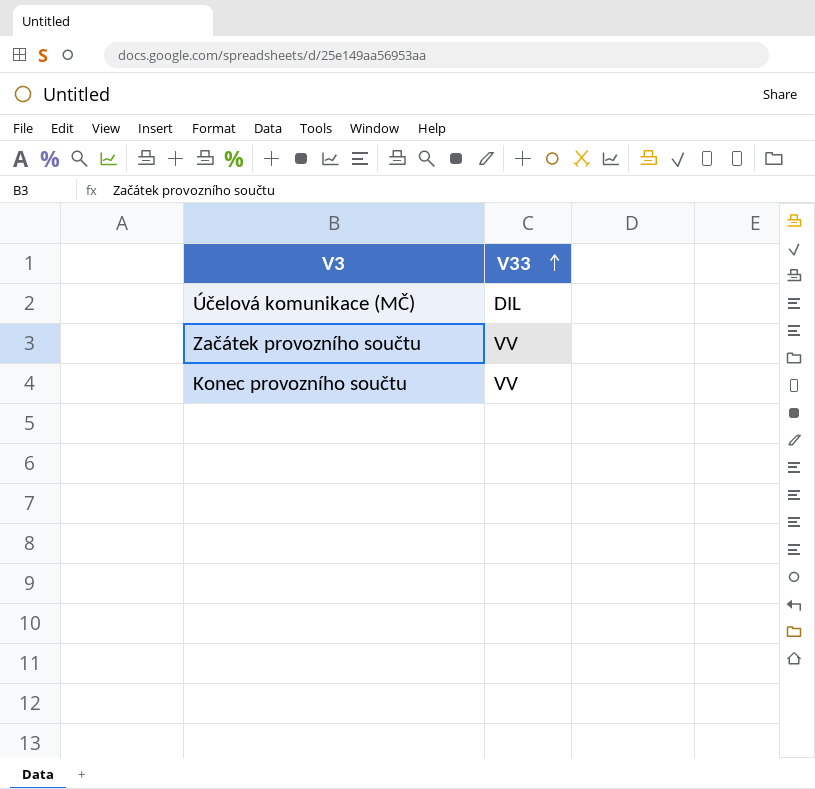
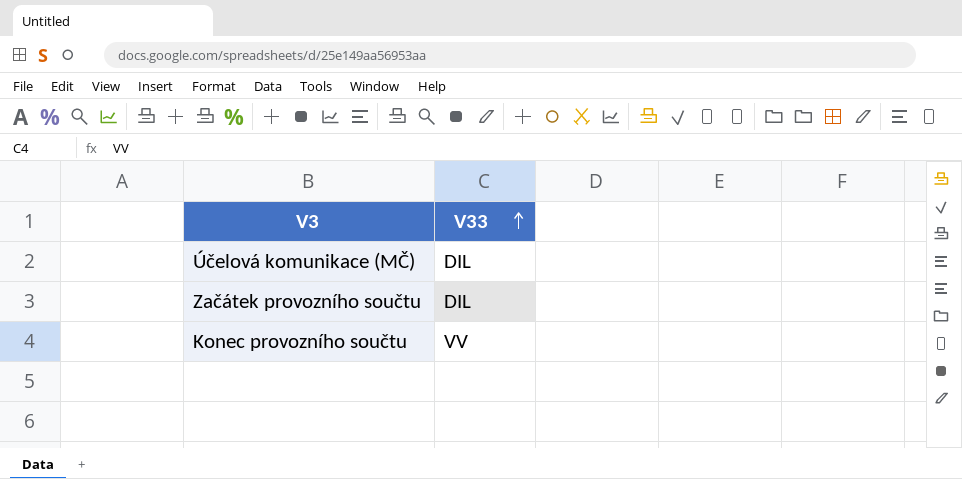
Začátek provozního součtu | V33: VV -> DIL

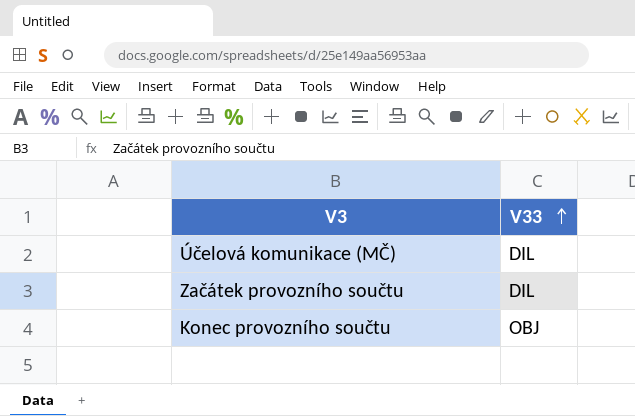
Konec provozního součtu | V33: VV -> OBJ

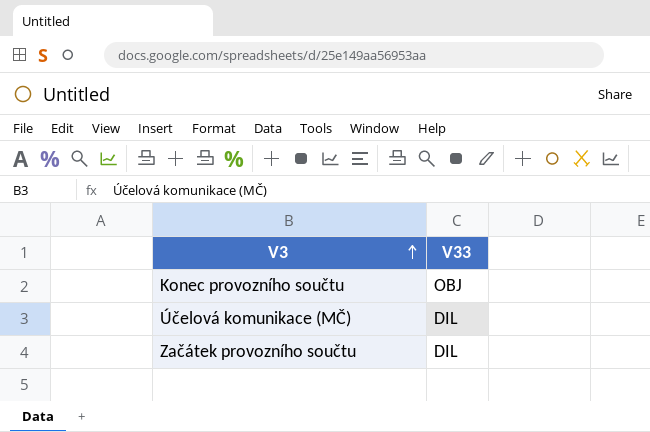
row order: V33 ascending -> V3 ascending

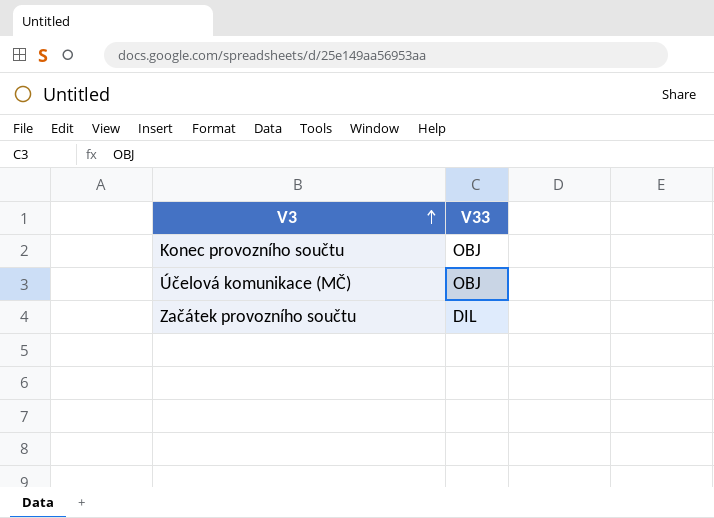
Účelová komunikace (MČ) | V33: DIL -> OBJ

